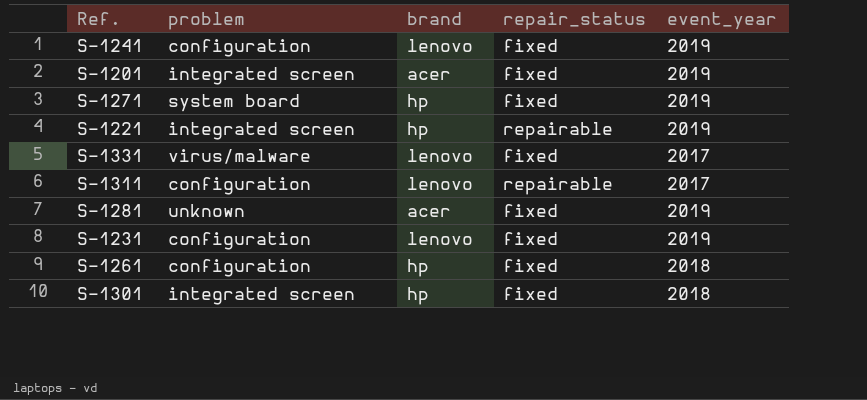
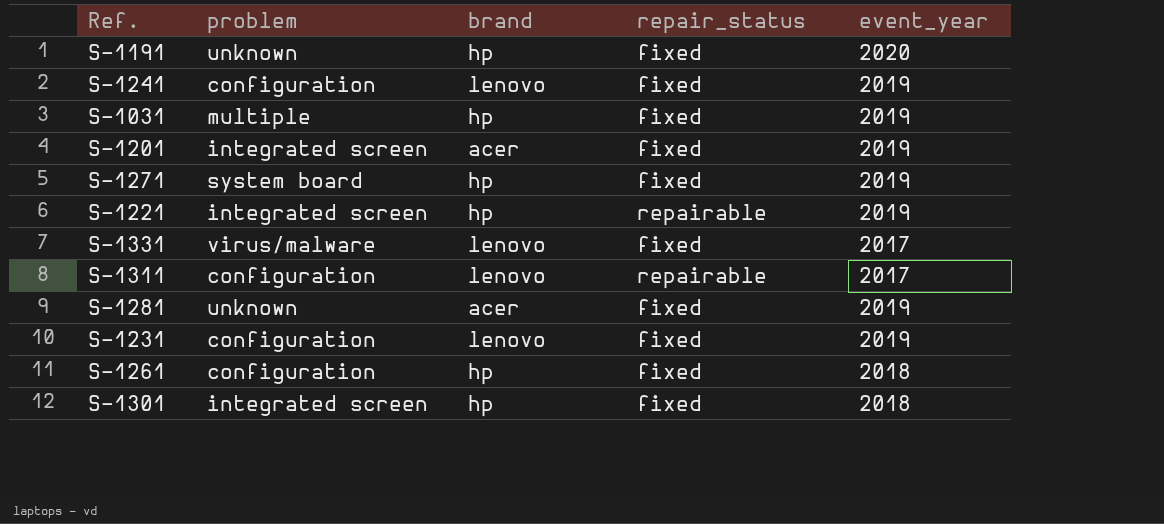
row S-1191: none -> unknown | hp | fixed | 2020
row S-1031: none -> multiple | hp | fixed | 2019

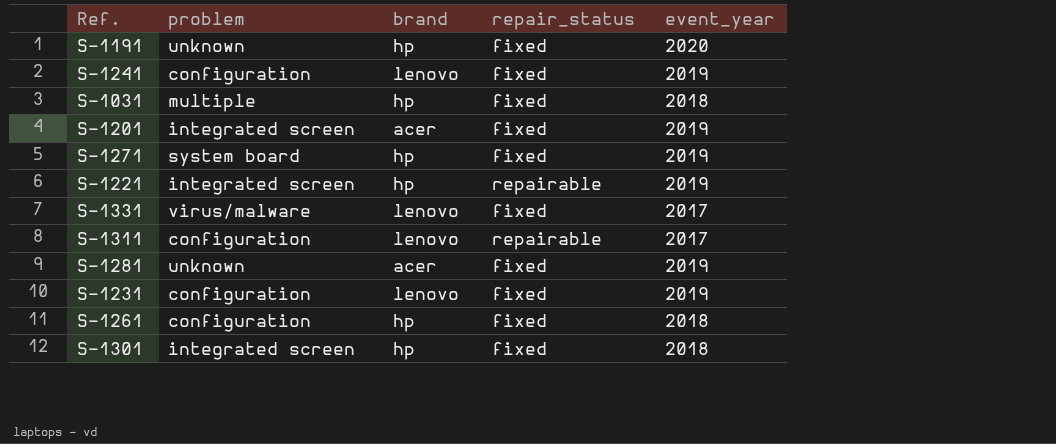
S-1031 | event_year: 2019 -> 2018

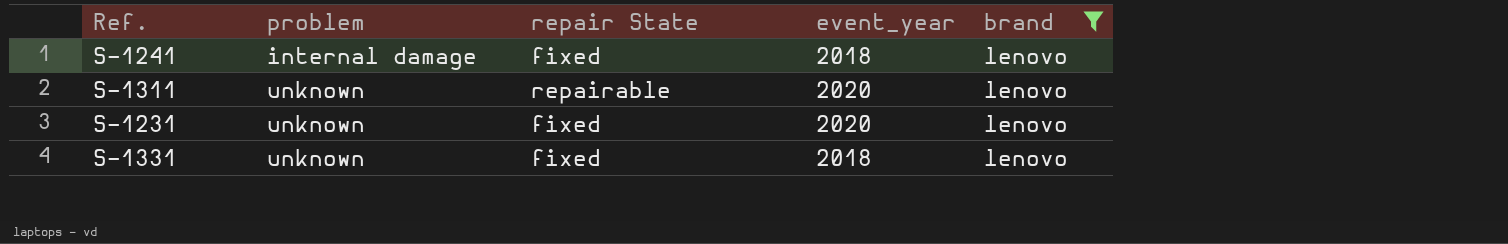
filter: none -> brand = lenovo
row order: none -> problem ascending
column name: repair_status -> repair State
column brand | position: 3 -> 5
S-1241 | problem: configuration -> internal damage
S-1241 | event_year: 2019 -> 2018
S-1311 | problem: configuration -> unknown
S-1311 | event_year: 2017 -> 2020
S-1231 | problem: configuration -> unknown
S-1231 | event_year: 2019 -> 2020
S-1331 | problem: virus/malware -> unknown
S-1331 | event_year: 2017 -> 2018

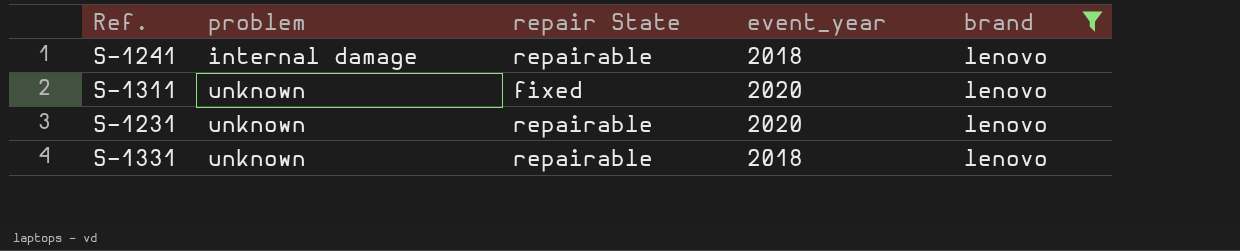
S-1241 | repair State: fixed -> repairable
S-1311 | repair State: repairable -> fixed
S-1231 | repair State: fixed -> repairable
S-1331 | repair State: fixed -> repairable

